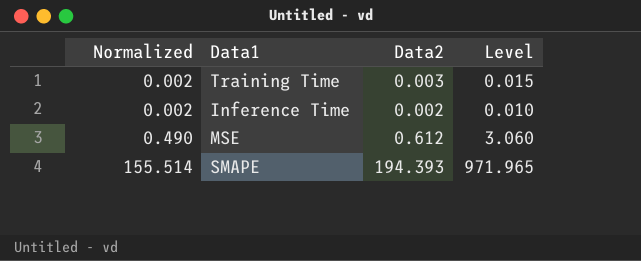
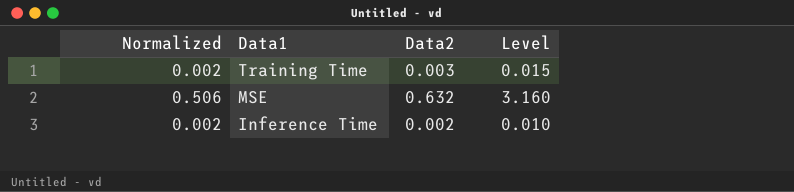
row order: Normalized ascending -> Data1 descending
row SMAPE: 155.514 | 194.393 | 971.965 -> none
MSE | Normalized: 0.490 -> 0.506
MSE | Data2: 0.612 -> 0.632
MSE | Level: 3.060 -> 3.160

